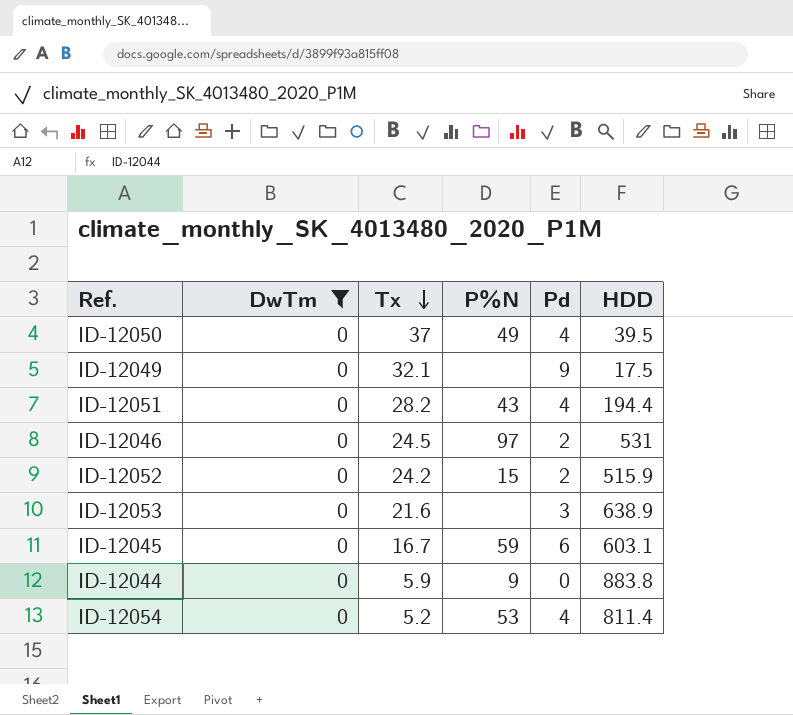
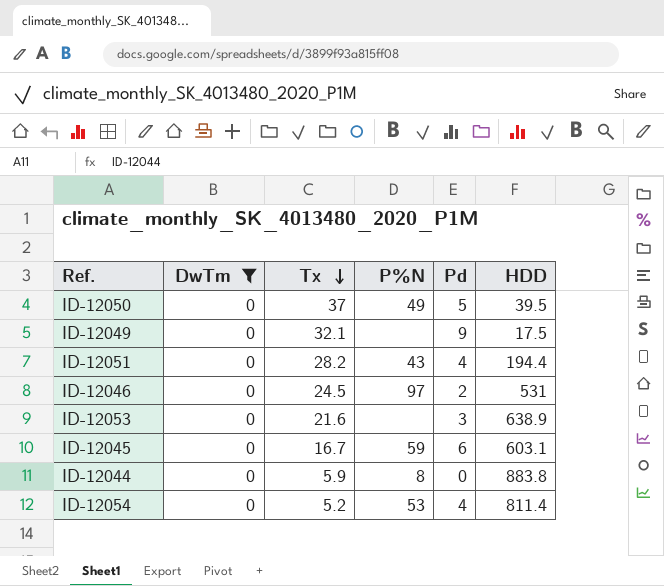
row ID-12052: 0 | 24.2 | 15 | 2 | 515.9 -> none
ID-12050 | Pd: 4 -> 5
ID-12044 | P%N: 9 -> 8

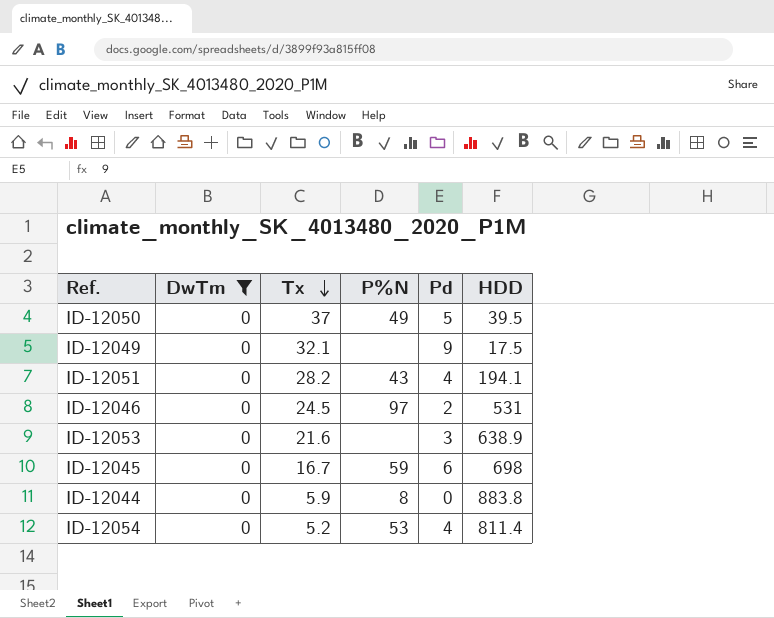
ID-12051 | HDD: 194.4 -> 194.1
ID-12045 | HDD: 603.1 -> 698

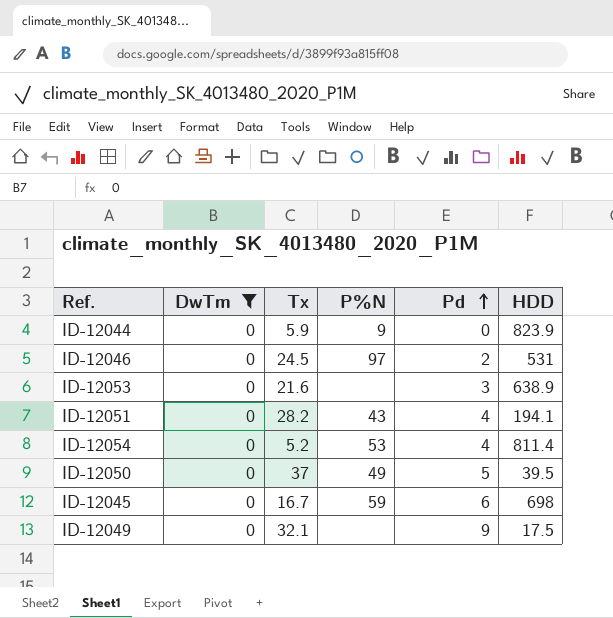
row order: Tx descending -> Pd ascending
ID-12044 | P%N: 8 -> 9
ID-12044 | HDD: 883.8 -> 823.9

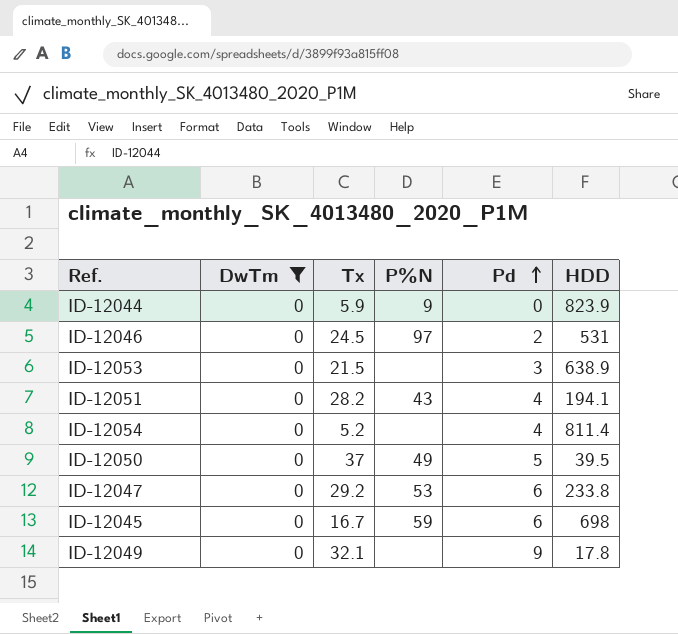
ID-12053 | Tx: 21.6 -> 21.5
ID-12054 | P%N: 53 -> none
row ID-12047: none -> 0 | 29.2 | 53 | 6 | 233.8
ID-12049 | HDD: 17.5 -> 17.8

